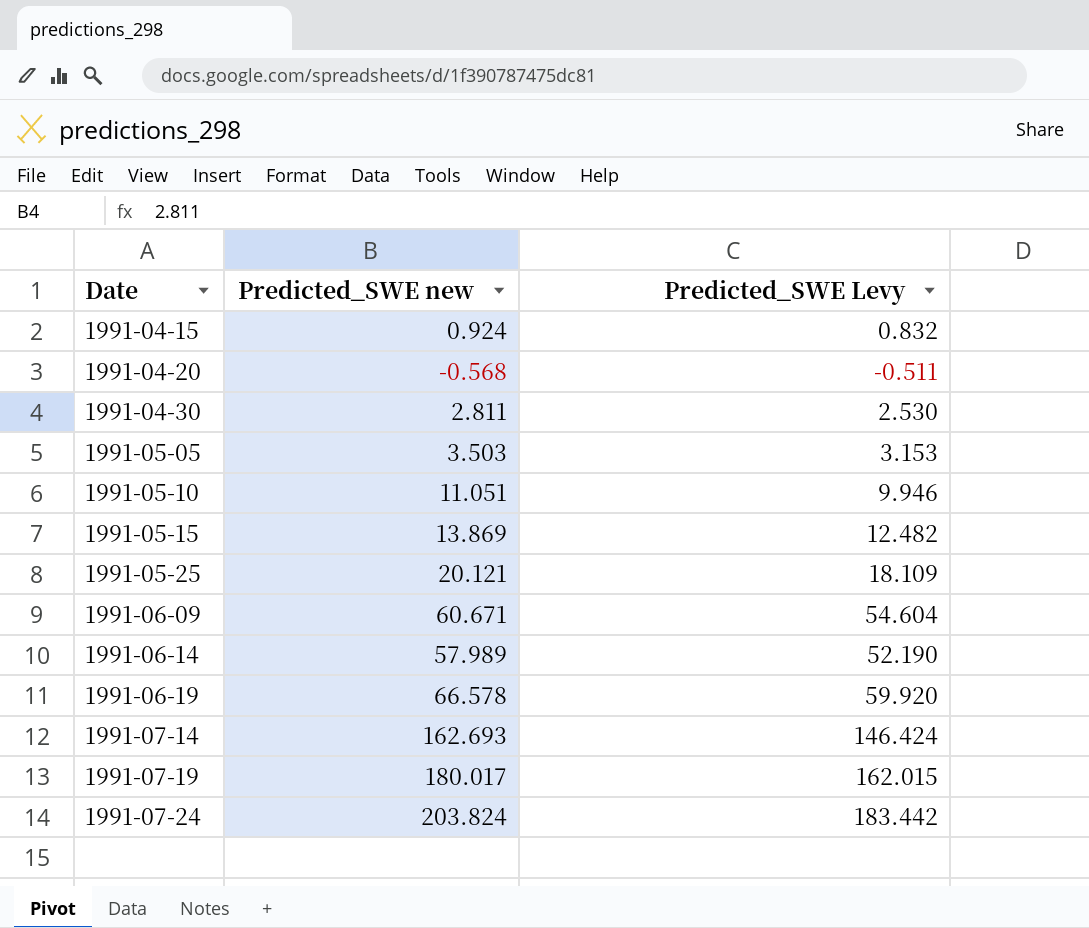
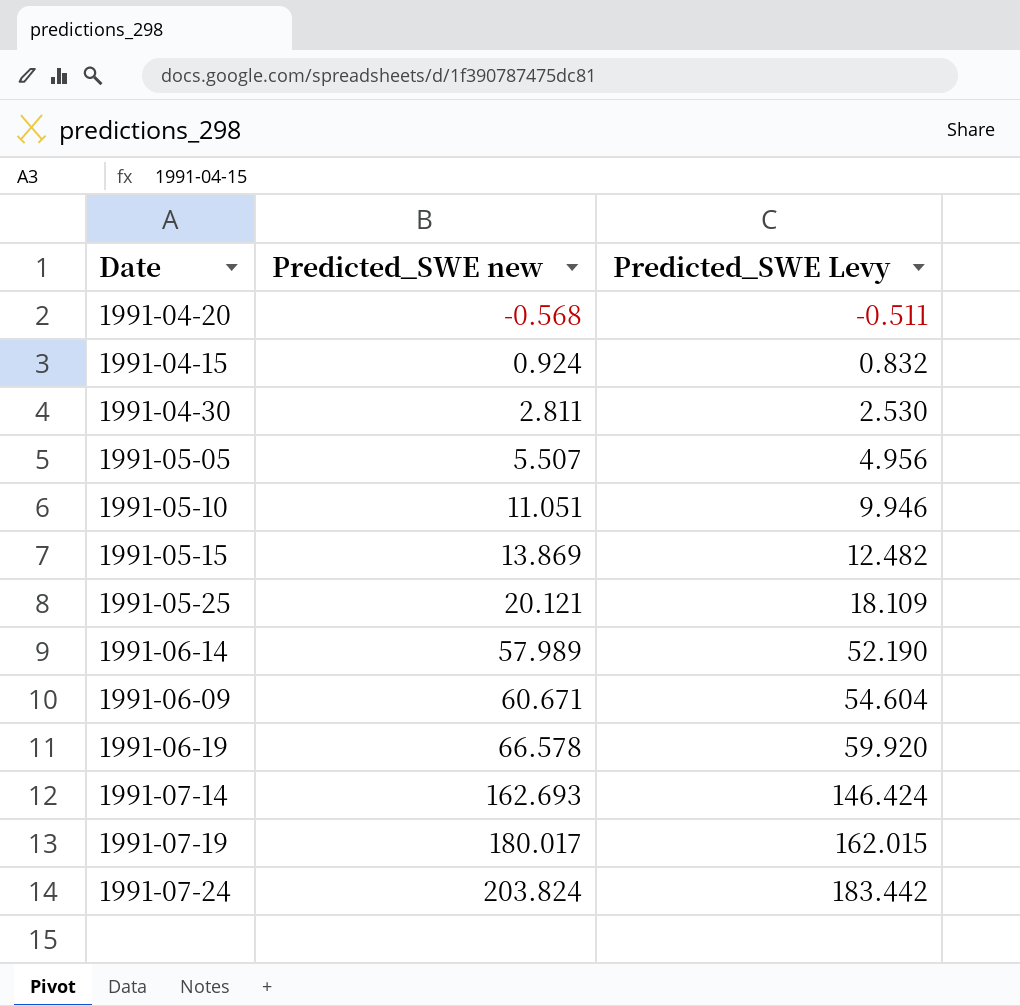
row order: Date ascending -> Predicted_SWE new ascending
1991-05-05 | Predicted_SWE new: 3.503 -> 5.507
1991-05-05 | Predicted_SWE Levy: 3.153 -> 4.956

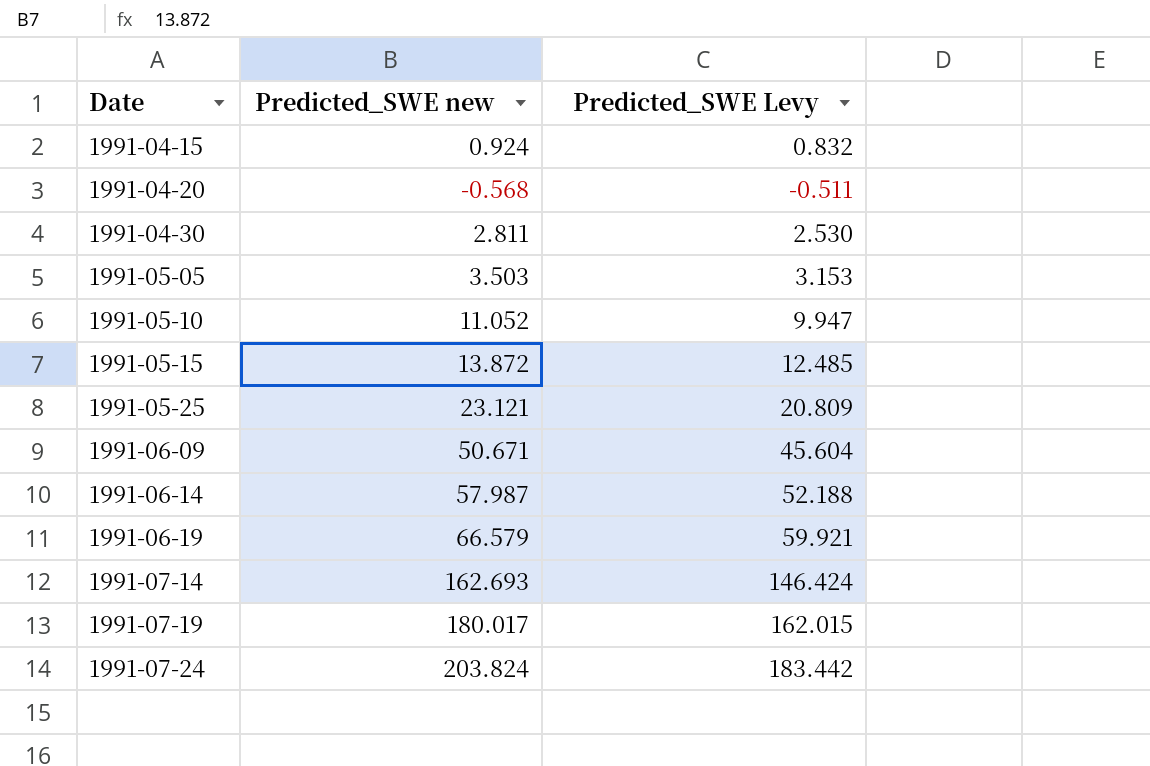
row order: Predicted_SWE new ascending -> Date ascending
1991-05-05 | Predicted_SWE new: 5.507 -> 3.503
1991-05-05 | Predicted_SWE Levy: 4.956 -> 3.153
1991-05-10 | Predicted_SWE new: 11.051 -> 11.052
1991-05-10 | Predicted_SWE Levy: 9.946 -> 9.947
1991-05-15 | Predicted_SWE new: 13.869 -> 13.872
1991-05-15 | Predicted_SWE Levy: 12.482 -> 12.485
1991-05-25 | Predicted_SWE new: 20.121 -> 23.121
1991-05-25 | Predicted_SWE Levy: 18.109 -> 20.809
1991-06-09 | Predicted_SWE new: 60.671 -> 50.671
1991-06-09 | Predicted_SWE Levy: 54.604 -> 45.604
1991-06-14 | Predicted_SWE new: 57.989 -> 57.987
1991-06-14 | Predicted_SWE Levy: 52.190 -> 52.188
1991-06-19 | Predicted_SWE new: 66.578 -> 66.579
1991-06-19 | Predicted_SWE Levy: 59.920 -> 59.921

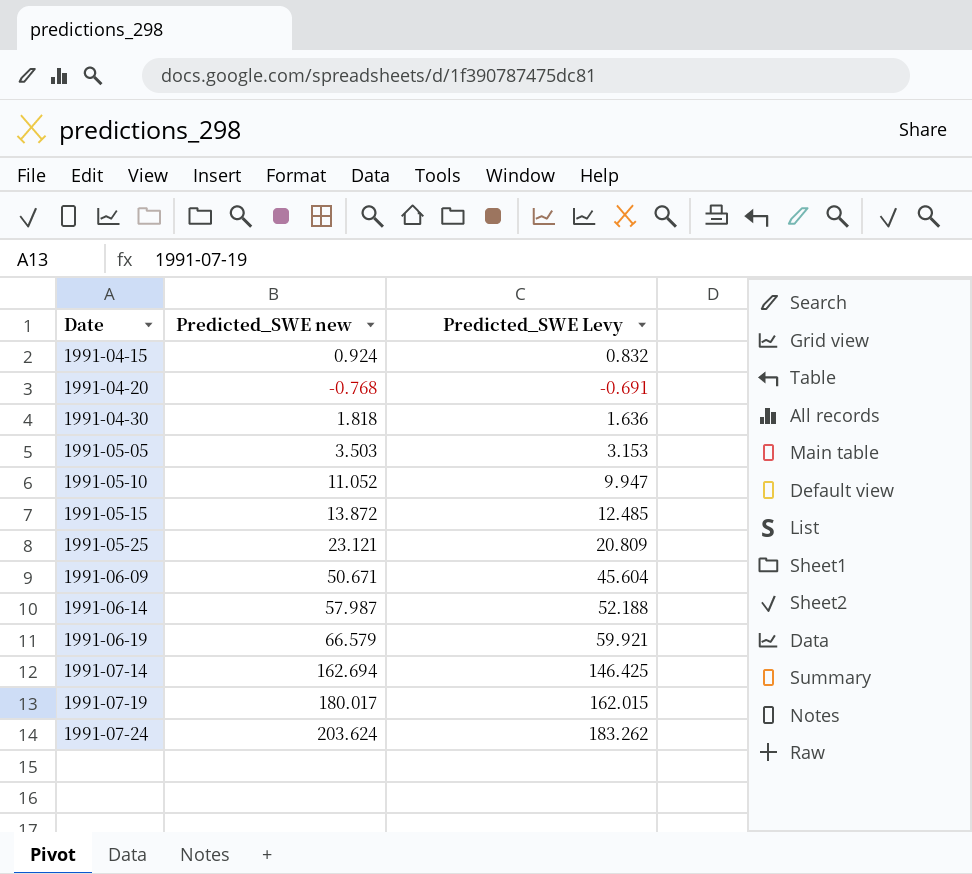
1991-04-20 | Predicted_SWE new: -0.568 -> -0.768
1991-04-20 | Predicted_SWE Levy: -0.511 -> -0.691
1991-04-30 | Predicted_SWE new: 2.811 -> 1.818
1991-04-30 | Predicted_SWE Levy: 2.530 -> 1.636
1991-07-14 | Predicted_SWE new: 162.693 -> 162.694
1991-07-14 | Predicted_SWE Levy: 146.424 -> 146.425
1991-07-24 | Predicted_SWE new: 203.824 -> 203.624
1991-07-24 | Predicted_SWE Levy: 183.442 -> 183.262

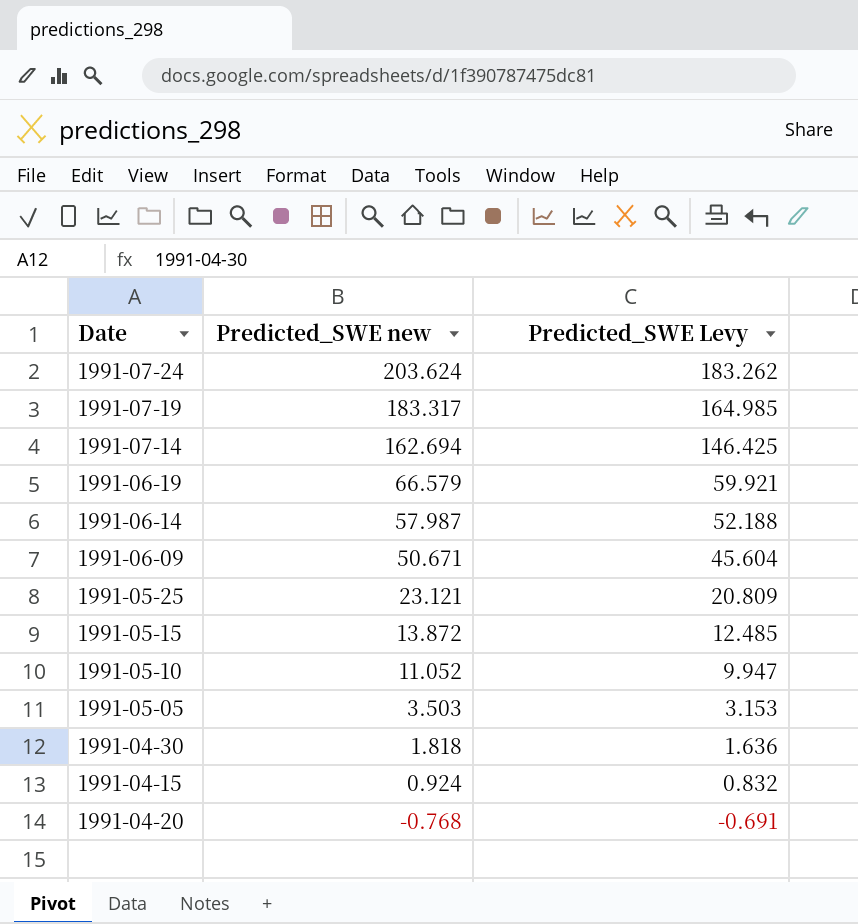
row order: Date ascending -> Predicted_SWE new descending
1991-07-19 | Predicted_SWE new: 180.017 -> 183.317
1991-07-19 | Predicted_SWE Levy: 162.015 -> 164.985

